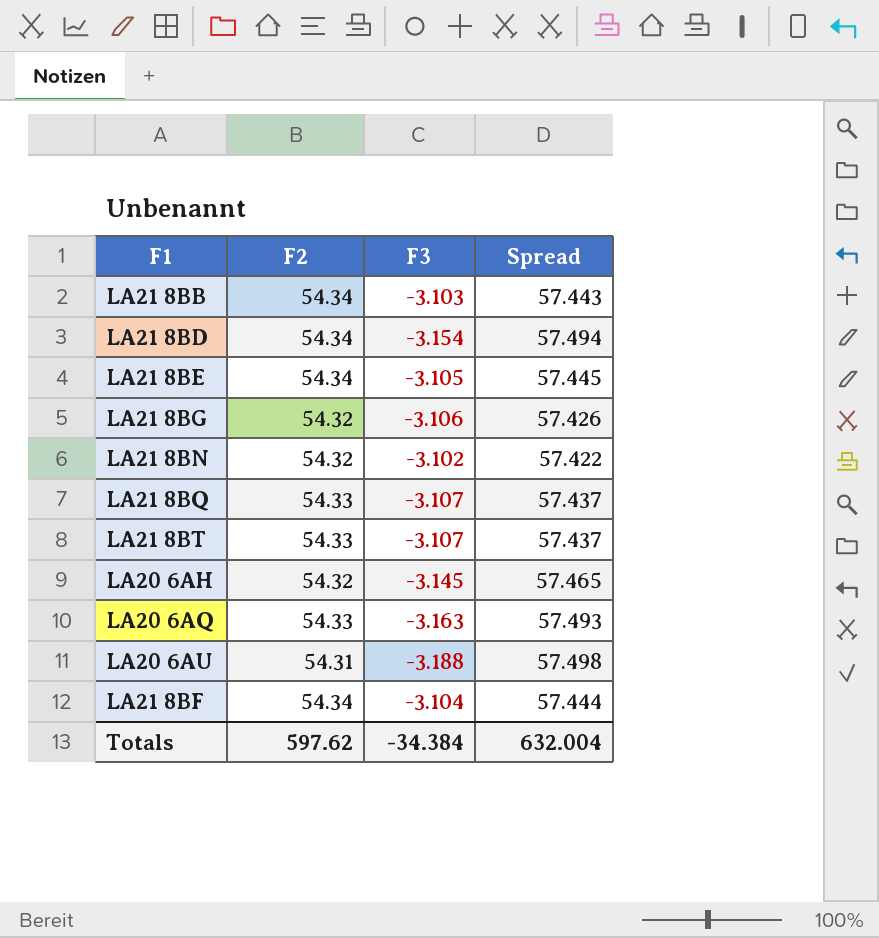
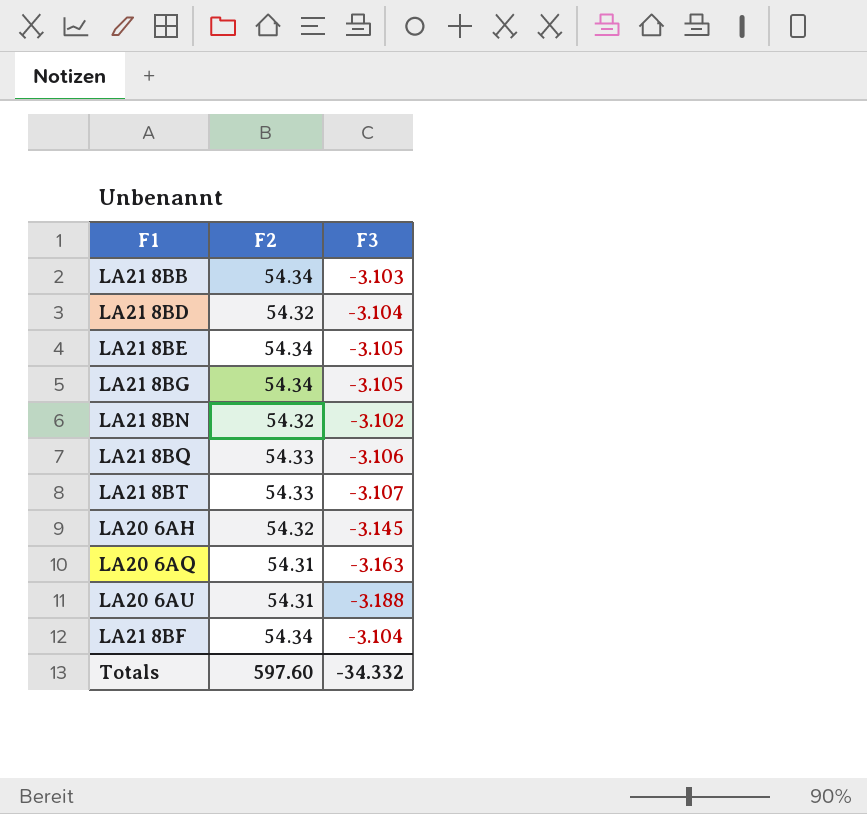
column Spread | formula: [F2] - [F3] -> none
LA21 8BD | F2: 54.34 -> 54.32
LA21 8BD | F3: -3.154 -> -3.104
LA21 8BG | F2: 54.32 -> 54.34
LA21 8BG | F3: -3.106 -> -3.105
LA21 8BQ | F3: -3.107 -> -3.106
LA20 6AQ | F2: 54.33 -> 54.31
Totals | F2: 597.62 -> 597.60
Totals | F3: -34.384 -> -34.332

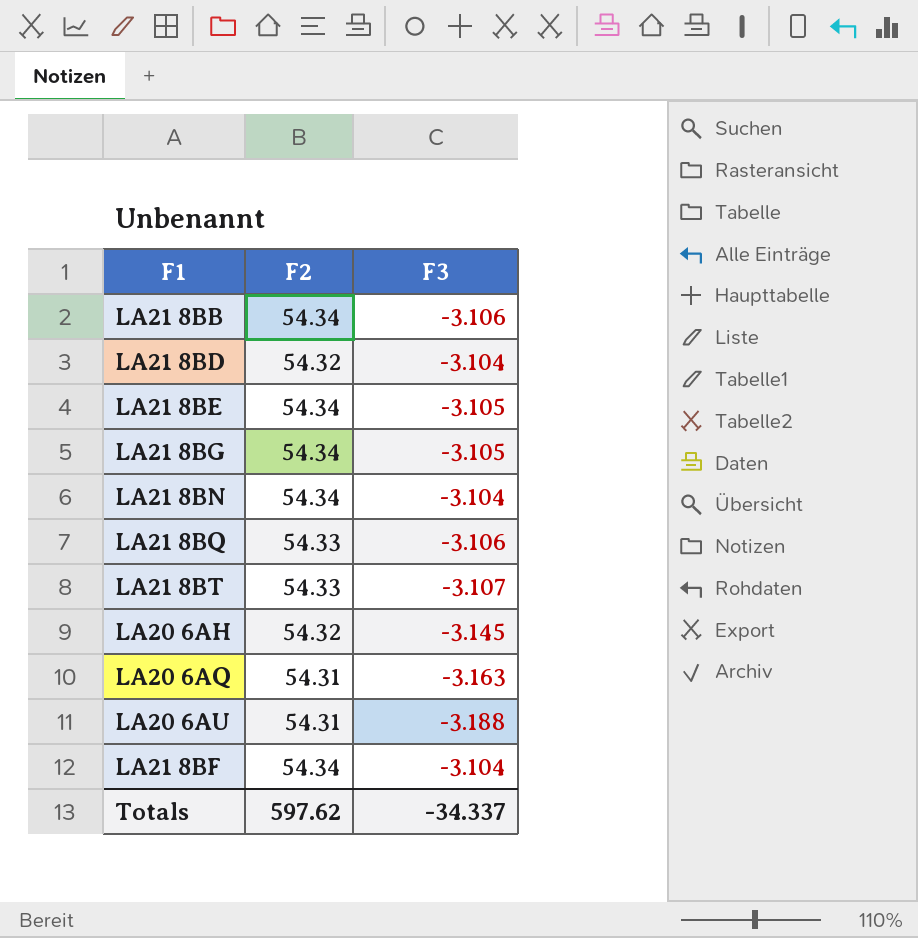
LA21 8BB | F3: -3.103 -> -3.106
LA21 8BN | F2: 54.32 -> 54.34
LA21 8BN | F3: -3.102 -> -3.104
Totals | F2: 597.60 -> 597.62
Totals | F3: -34.332 -> -34.337

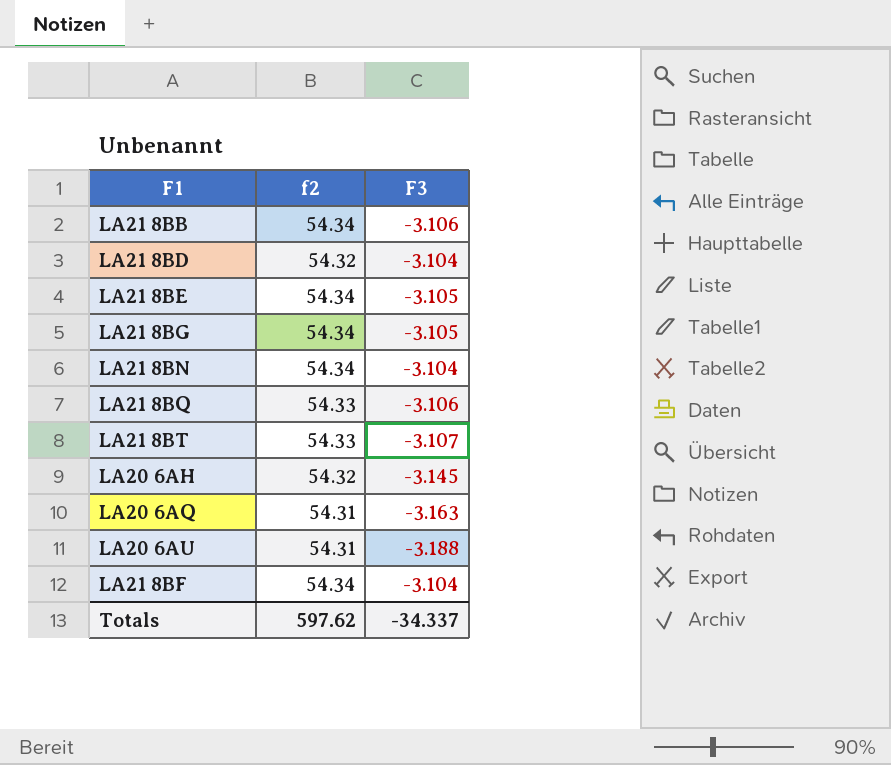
column name: F2 -> f2

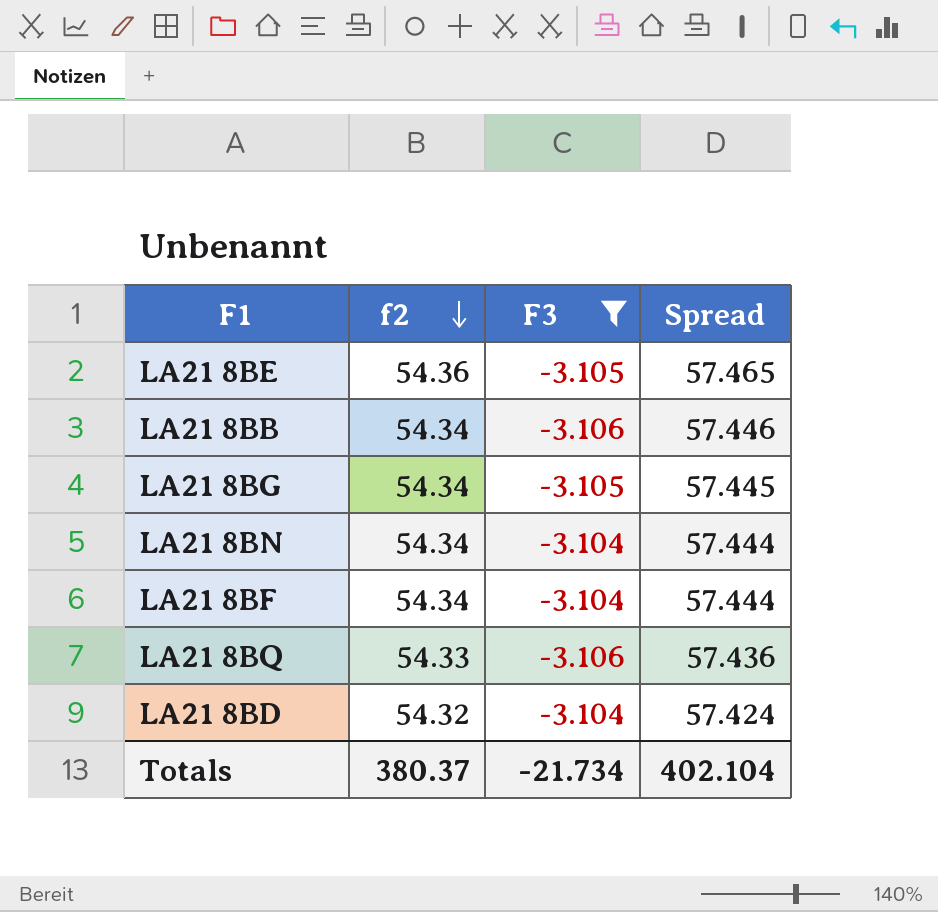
filter: none -> F3 >= -3.106
row order: none -> f2 descending
column Spread | formula: none -> [f2] - [F3]
LA21 8BE | f2: 54.34 -> 54.36
Totals | f2: 597.62 -> 380.37
Totals | F3: -34.337 -> -21.734

